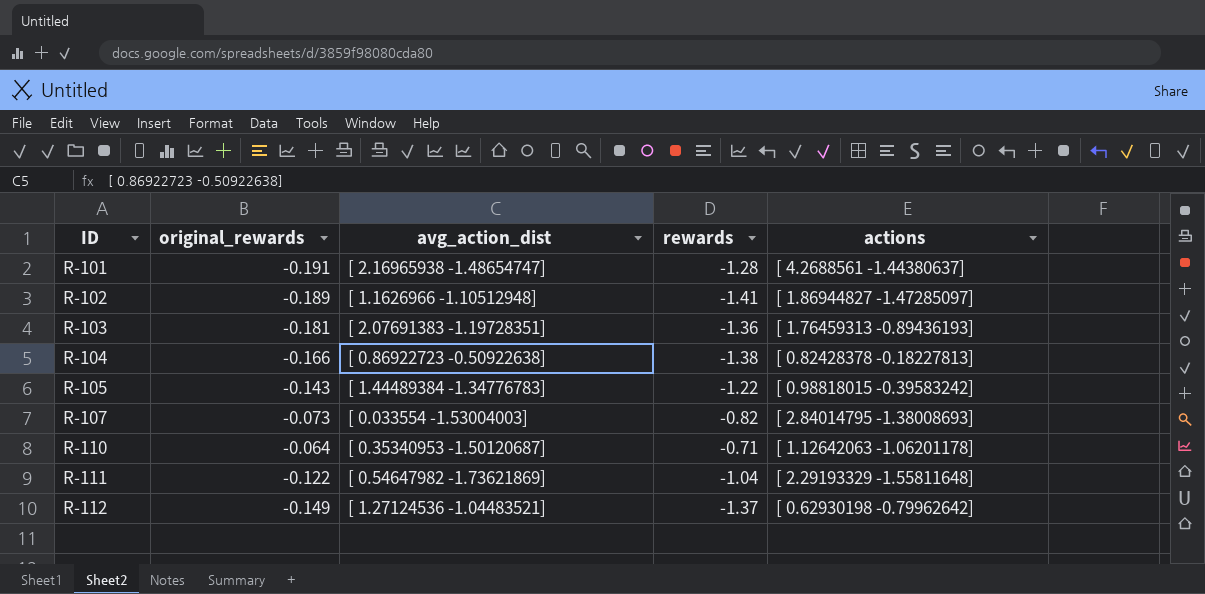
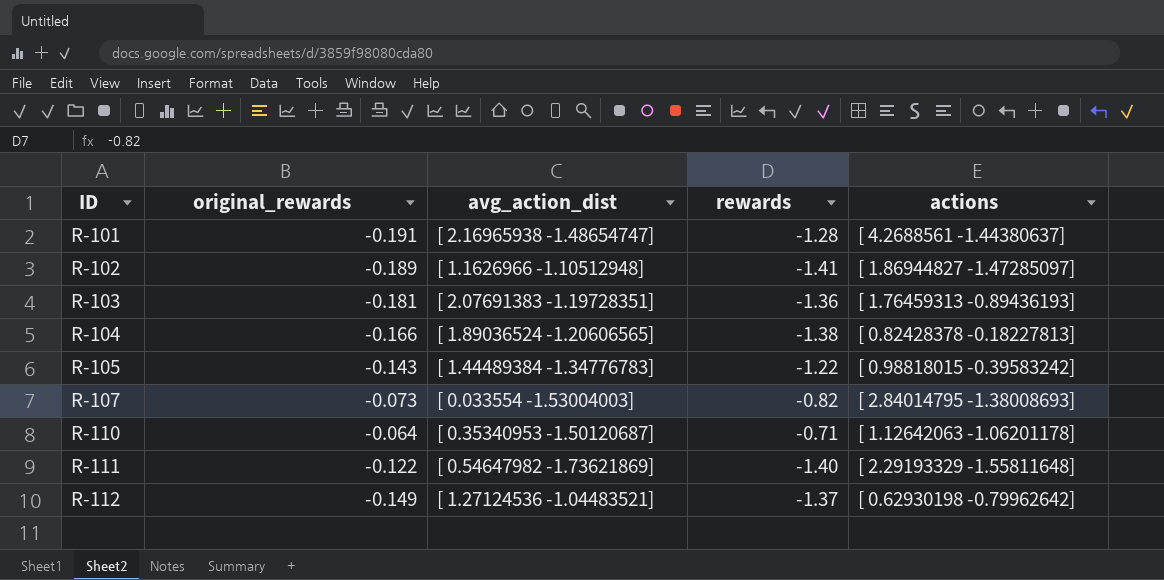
R-104 | avg_action_dist: [ 0.86922723 -0.50922638] -> [ 1.89036524 -1.20606565]
R-111 | rewards: -1.04 -> -1.40

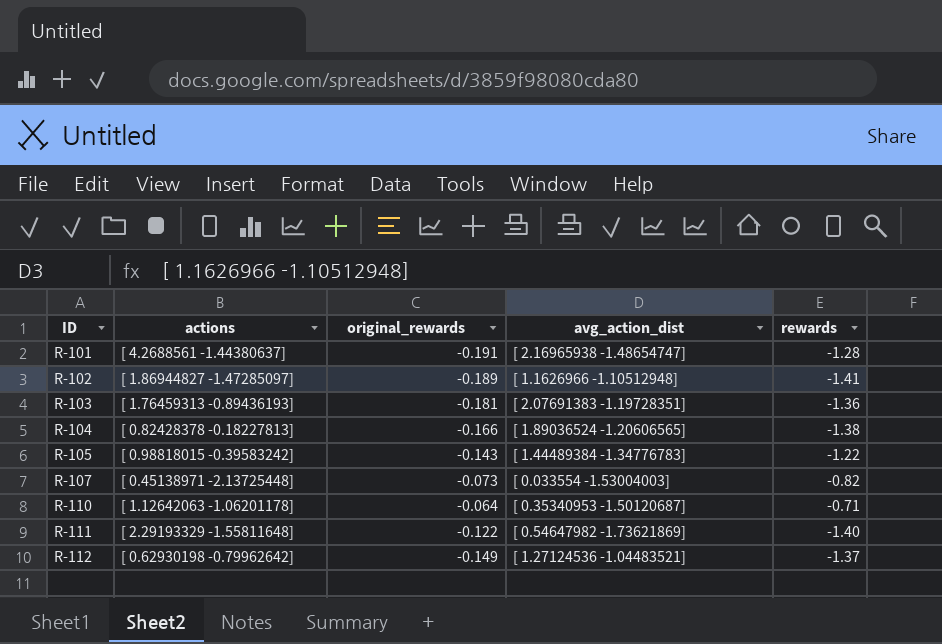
column actions | position: 5 -> 2
R-107 | actions: [ 2.84014795 -1.38008693] -> [ 0.45138971 -2.13725448]

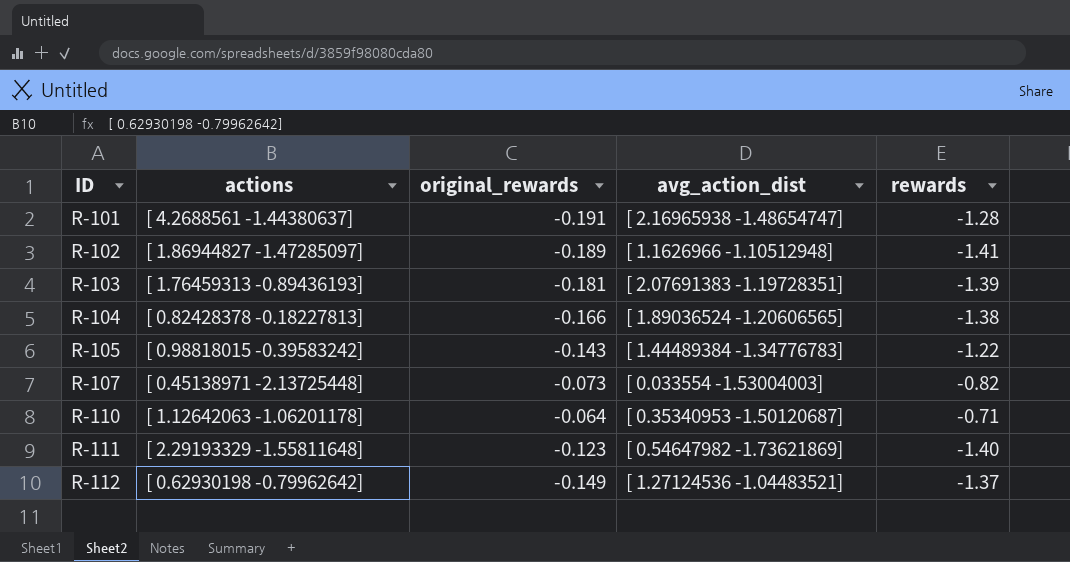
R-103 | rewards: -1.36 -> -1.39
R-111 | original_rewards: -0.122 -> -0.123

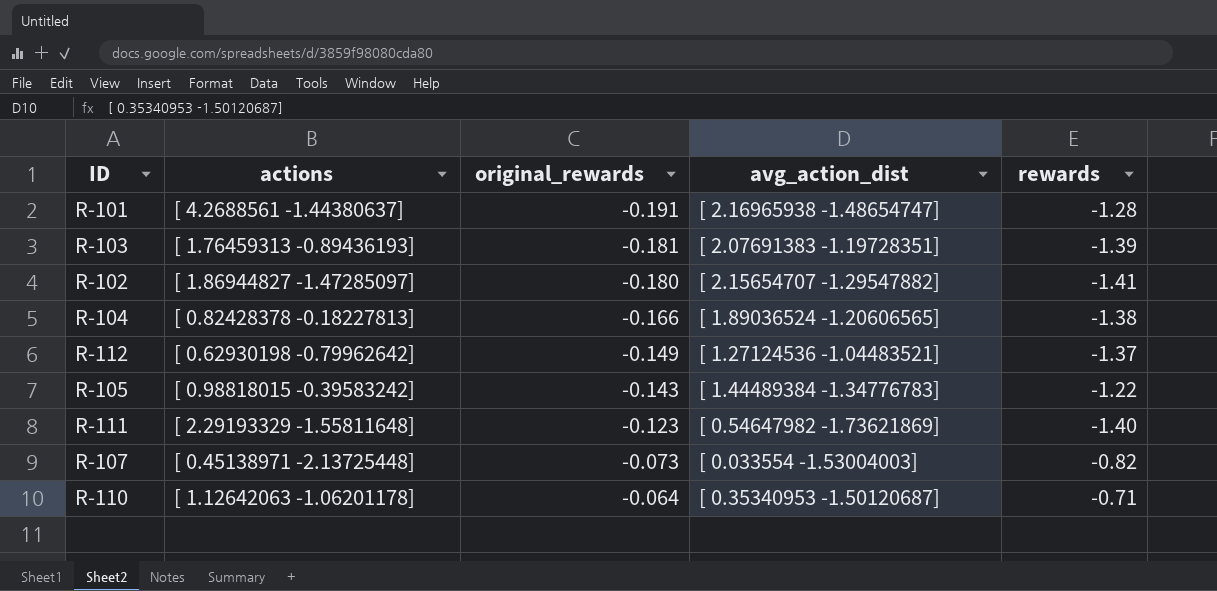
row order: ID ascending -> original_rewards ascending
R-102 | original_rewards: -0.189 -> -0.180
R-102 | avg_action_dist: [ 1.1626966 -1.10512948] -> [ 2.15654707 -1.29547882]

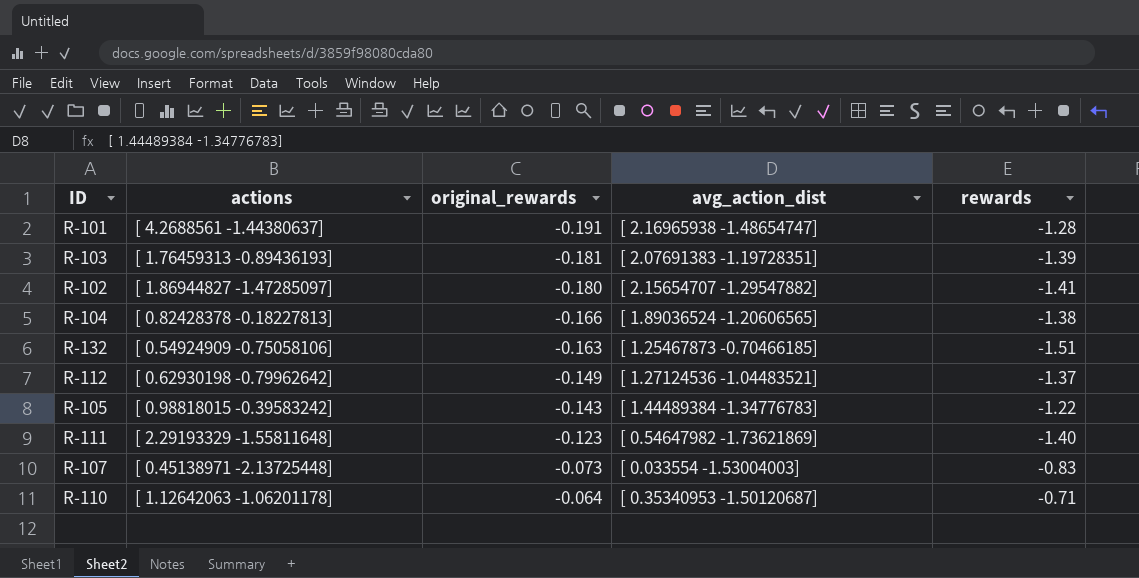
row R-132: none -> [ 0.54924909 -0.75058106] | -0.163 | [ 1.25467873 -0.70466185] | -1.51
R-107 | rewards: -0.82 -> -0.83

